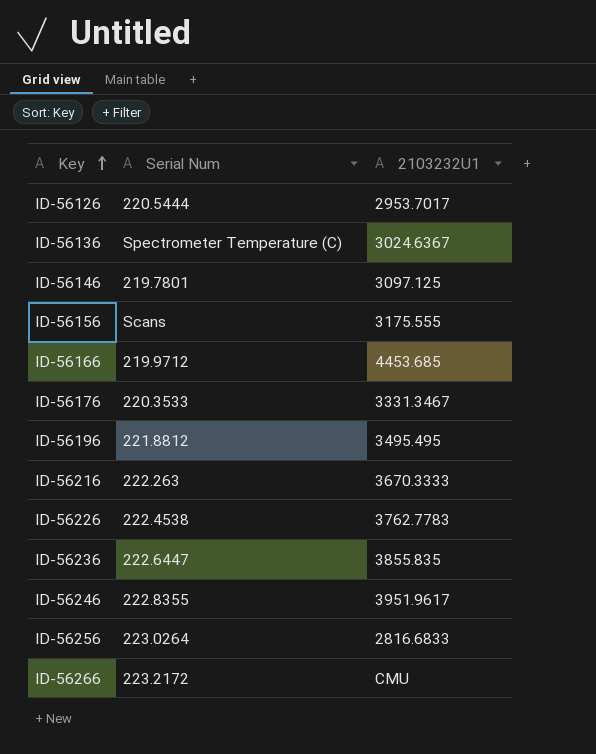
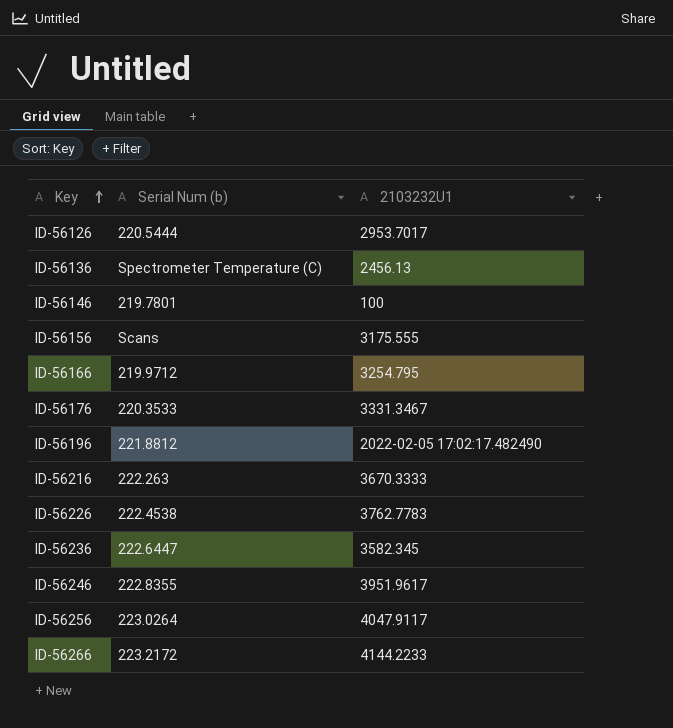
column name: Serial Num -> Serial Num (b)
ID-56136 | 2103232U1: 3024.6367 -> 2456.13
ID-56146 | 2103232U1: 3097.125 -> 100
ID-56166 | 2103232U1: 4453.685 -> 3254.795
ID-56196 | 2103232U1: 3495.495 -> 2022-02-05 17:02:17.482490
ID-56236 | 2103232U1: 3855.835 -> 3582.345
ID-56256 | 2103232U1: 2816.6833 -> 4047.9117
ID-56266 | 2103232U1: CMU -> 4144.2233

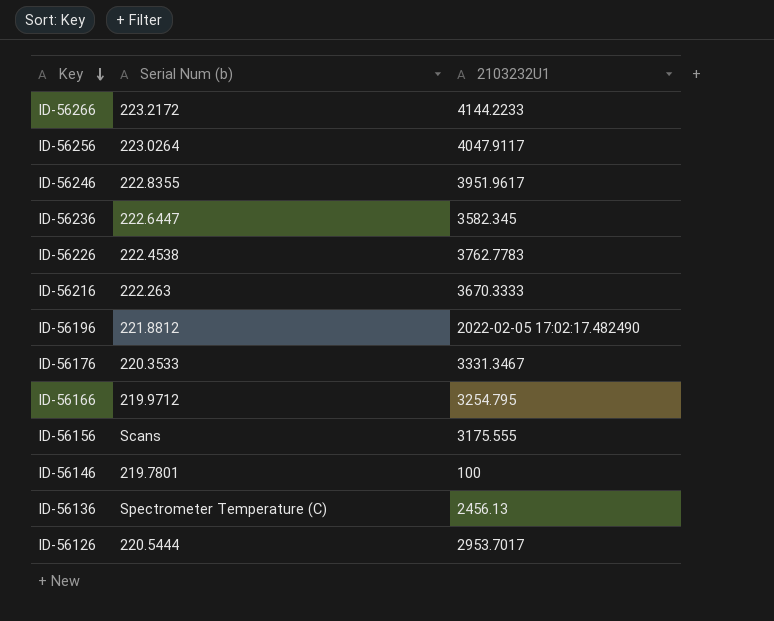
row order: Key ascending -> Key descending

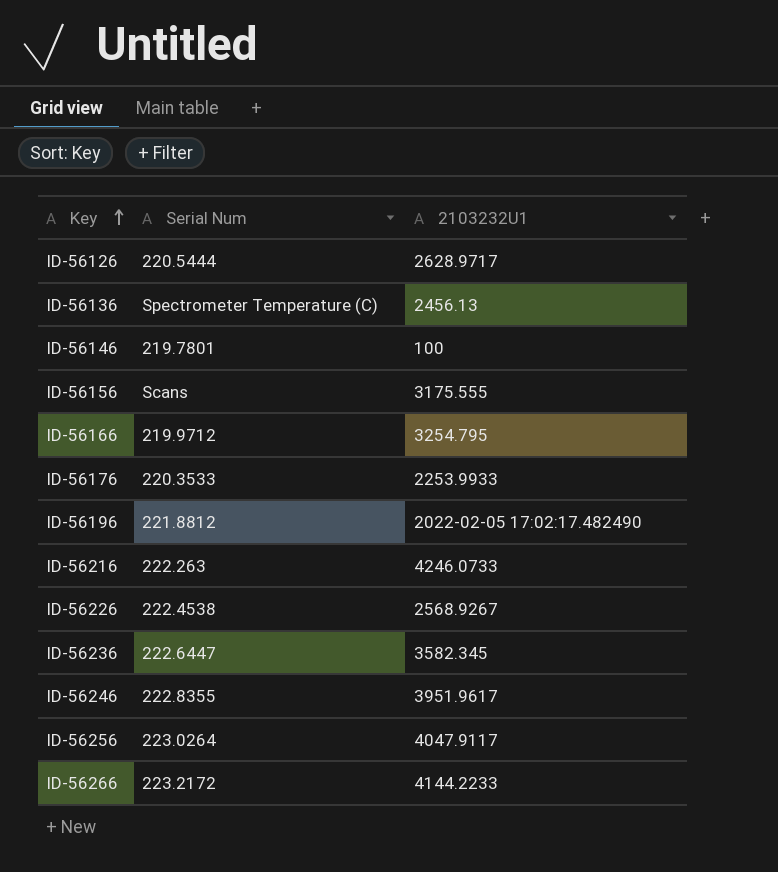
row order: Key descending -> Key ascending
column name: Serial Num (b) -> Serial Num
ID-56126 | 2103232U1: 2953.7017 -> 2628.9717
ID-56176 | 2103232U1: 3331.3467 -> 2253.9933
ID-56216 | 2103232U1: 3670.3333 -> 4246.0733
ID-56226 | 2103232U1: 3762.7783 -> 2568.9267

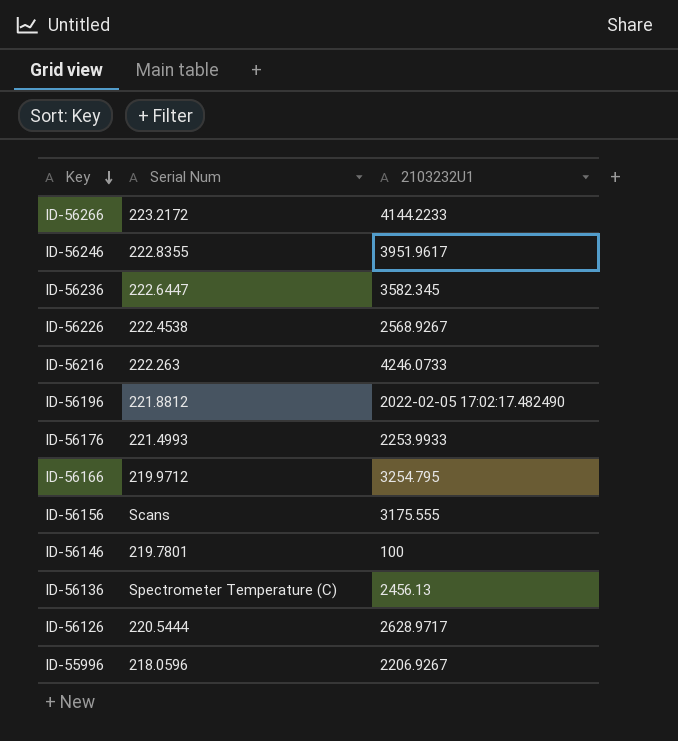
row order: Key ascending -> Key descending
row ID-56256: 223.0264 | 4047.9117 -> none
ID-56176 | Serial Num: 220.3533 -> 221.4993
row ID-55996: none -> 218.0596 | 2206.9267

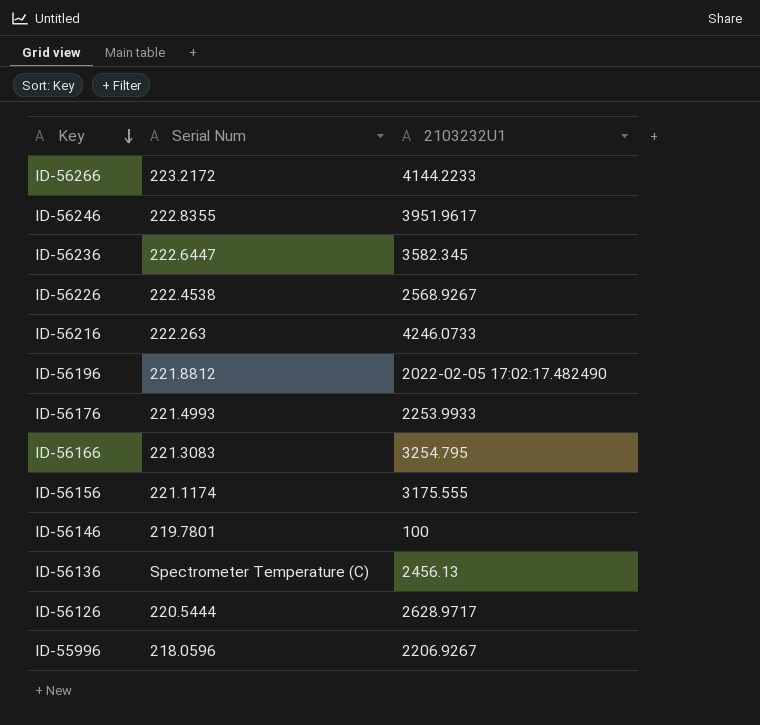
ID-56166 | Serial Num: 219.9712 -> 221.3083
ID-56156 | Serial Num: Scans -> 221.1174

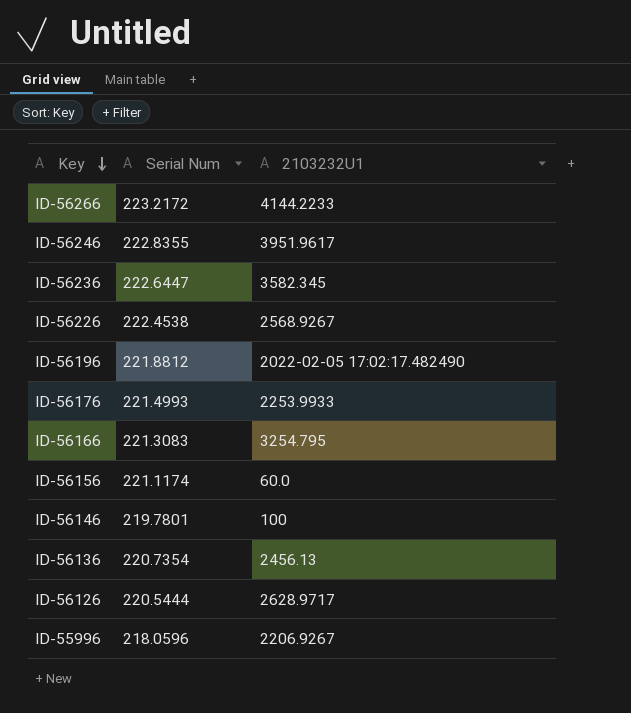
row ID-56216: 222.263 | 4246.0733 -> none
ID-56156 | 2103232U1: 3175.555 -> 60.0
ID-56136 | Serial Num: Spectrometer Temperature (C) -> 220.7354

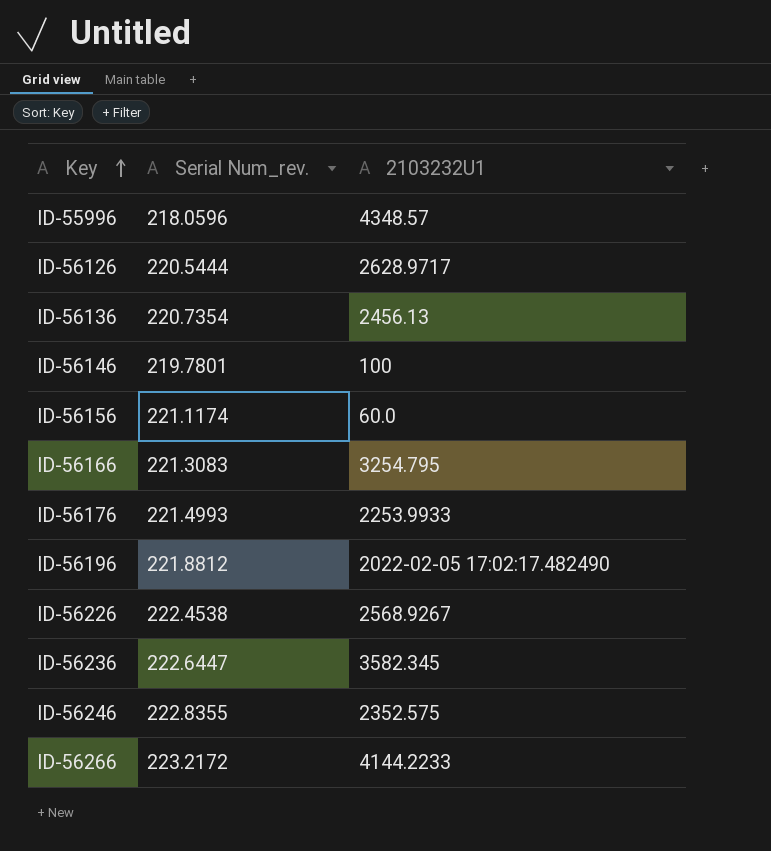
row order: Key descending -> Key ascending
column name: Serial Num -> Serial Num_rev.
ID-55996 | 2103232U1: 2206.9267 -> 4348.57
ID-56246 | 2103232U1: 3951.9617 -> 2352.575

